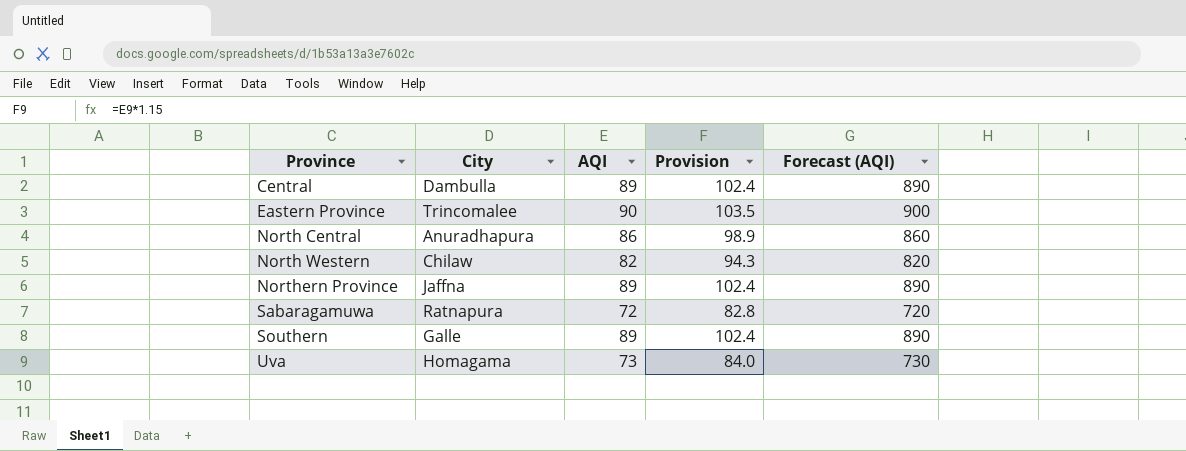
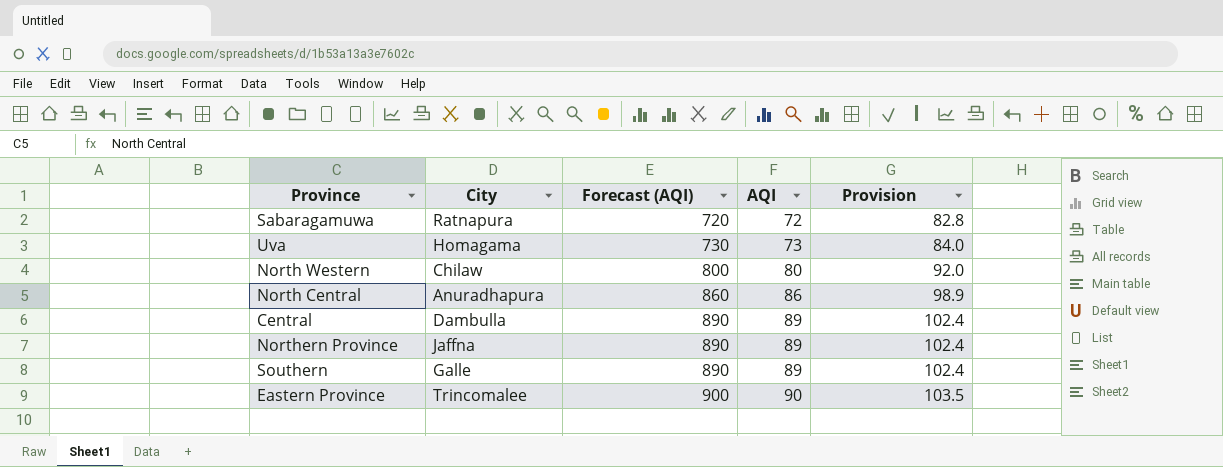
row order: Province ascending -> Forecast (AQI) ascending
column Forecast (AQI) | position: 5 -> 3
North Western | Forecast (AQI): 820 -> 800
North Western | AQI: 82 -> 80
North Western | Provision: 94.3 -> 92.0

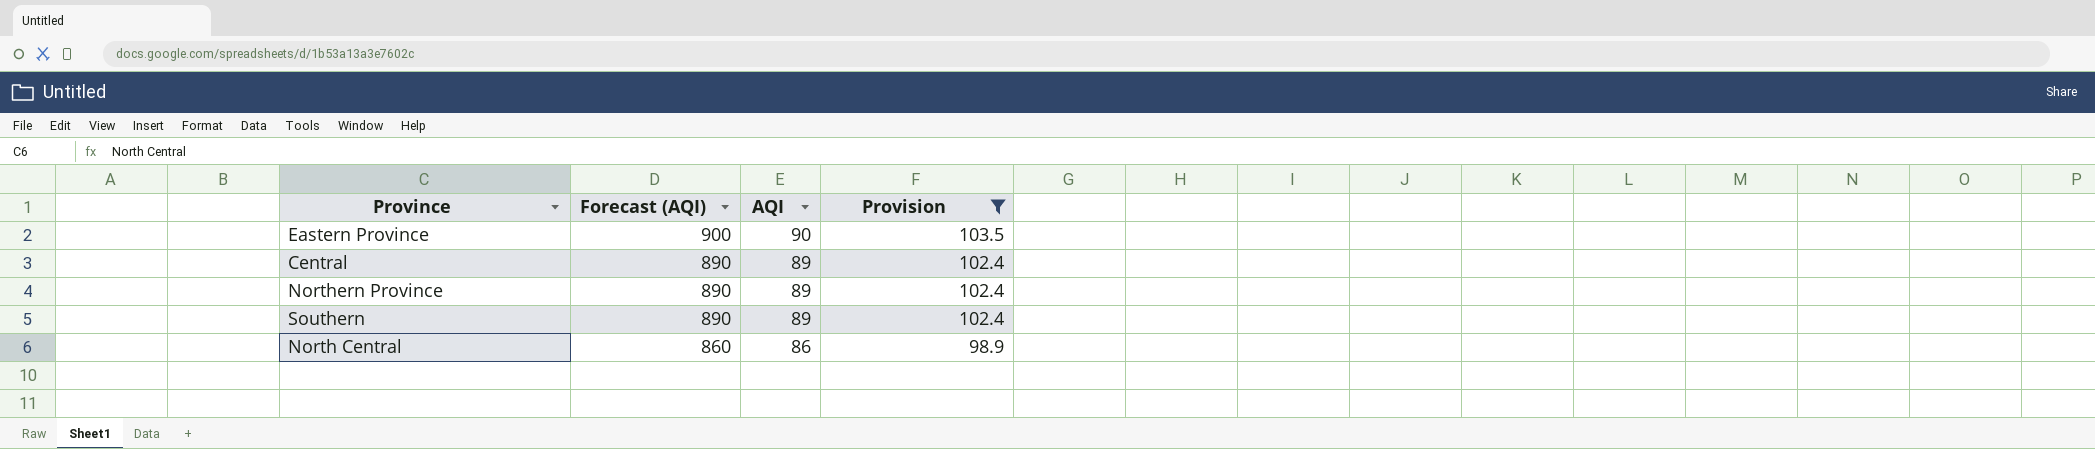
filter: none -> Provision >= 98.9
row order: Forecast (AQI) ascending -> Forecast (AQI) descending
column City | position: 2 -> none

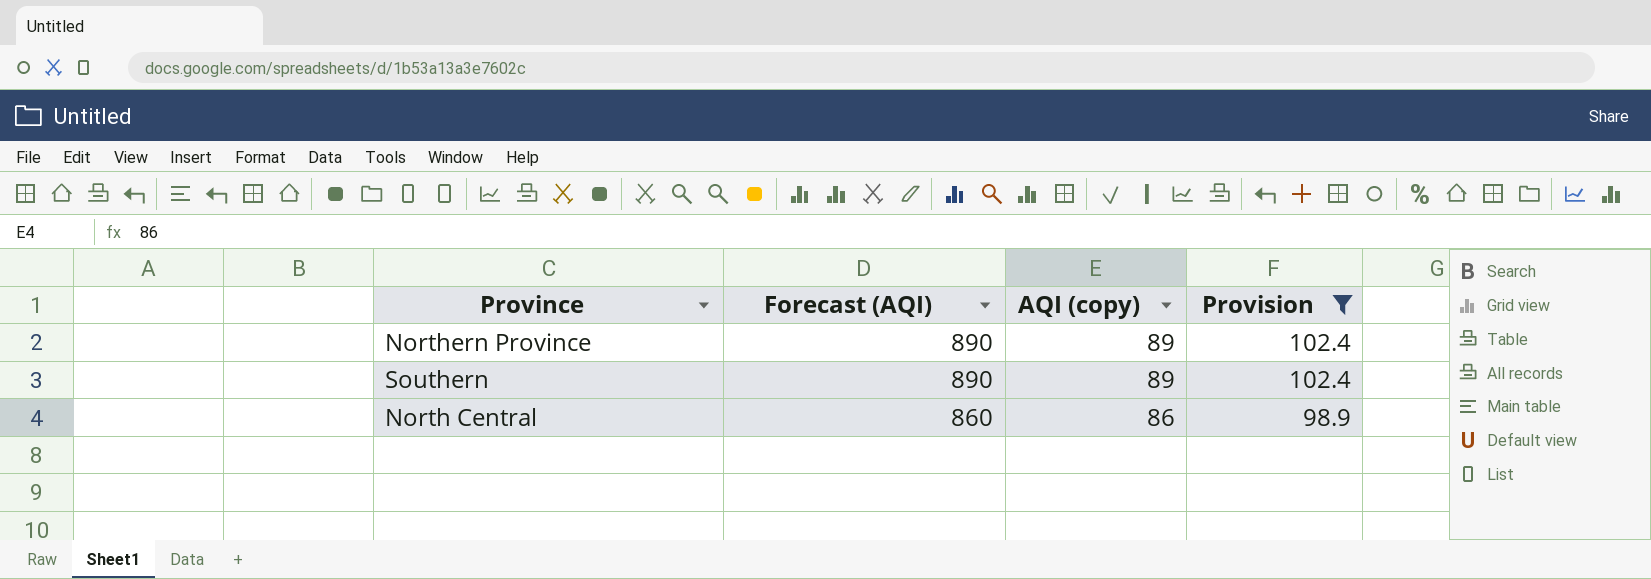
column name: AQI -> AQI (copy)
row Eastern Province: 900 | 90 | 103.5 -> none
row Central: 890 | 89 | 102.4 -> none

